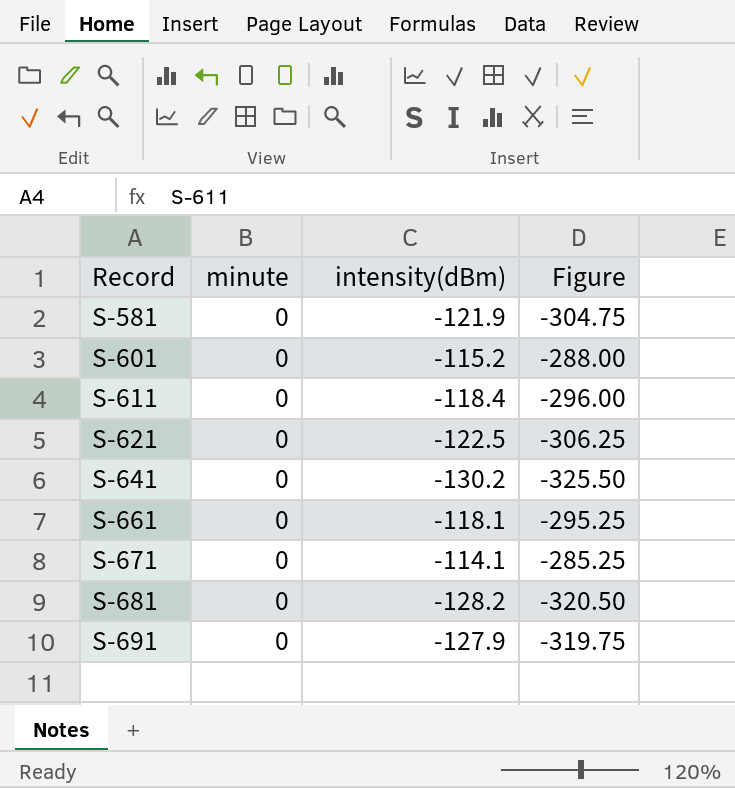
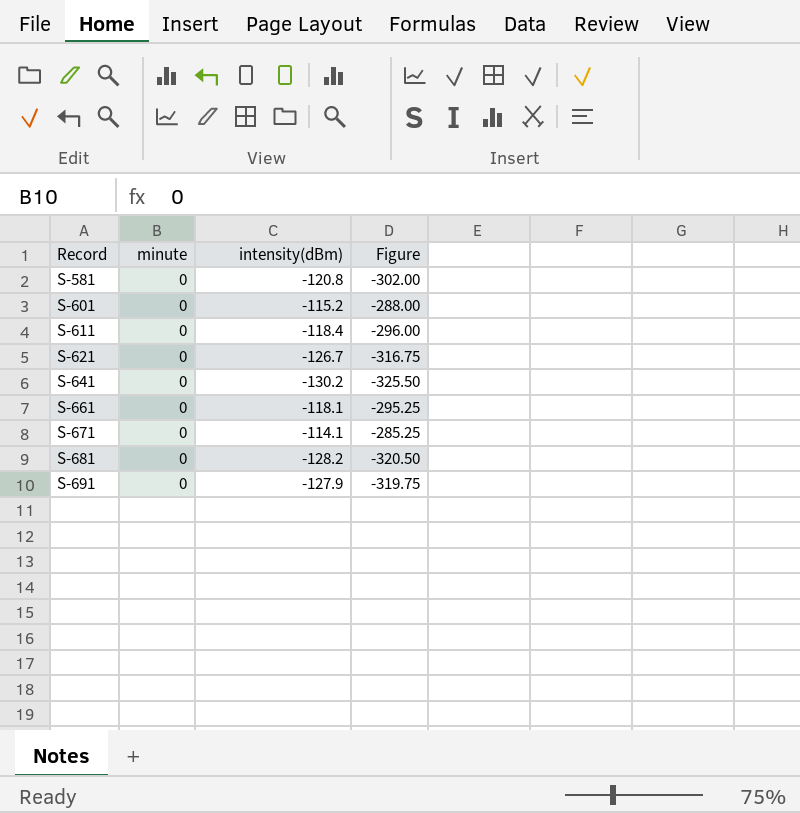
S-581 | intensity(dBm): -121.9 -> -120.8
S-581 | Figure: -304.75 -> -302.00
S-621 | intensity(dBm): -122.5 -> -126.7
S-621 | Figure: -306.25 -> -316.75

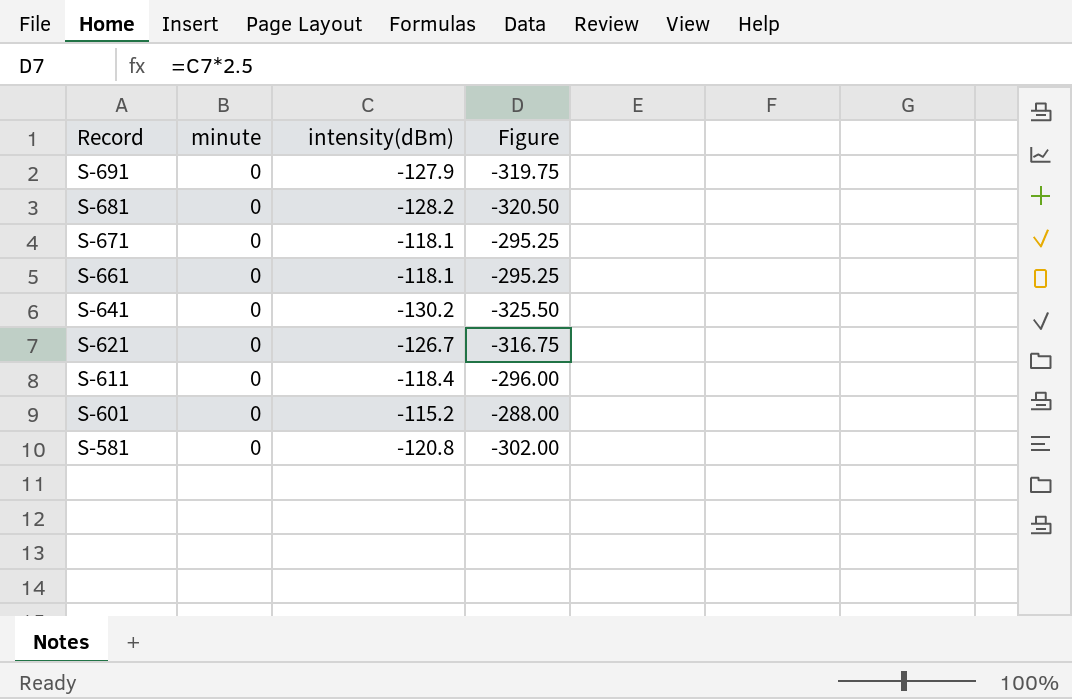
row order: Record ascending -> Record descending
S-671 | intensity(dBm): -114.1 -> -118.1
S-671 | Figure: -285.25 -> -295.25

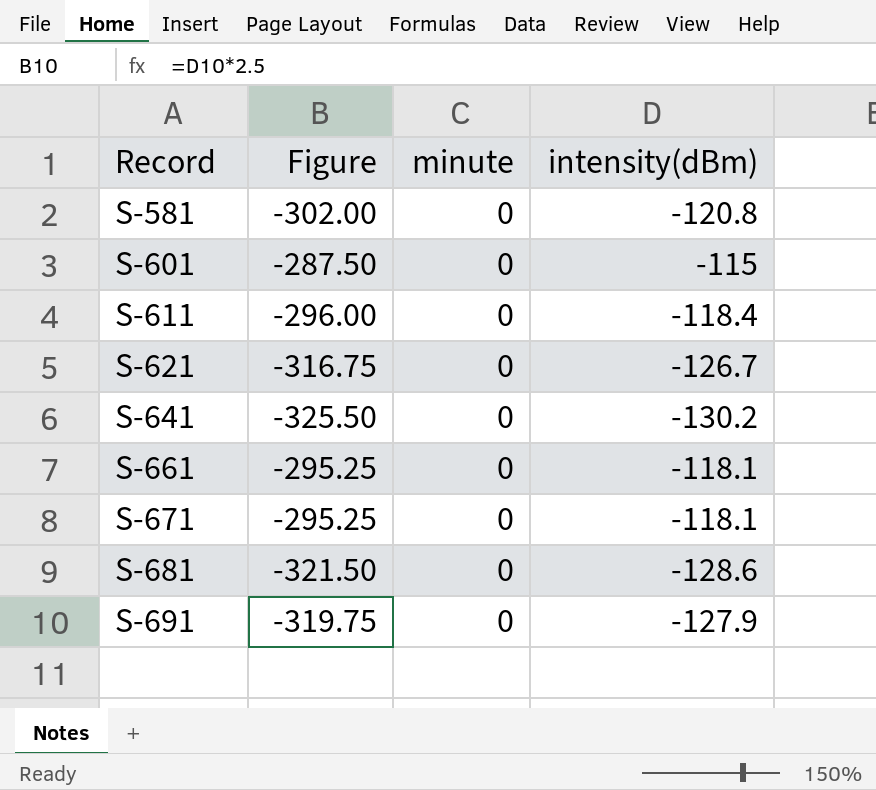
row order: Record descending -> Record ascending
column Figure | position: 4 -> 2
S-601 | Figure: -288.00 -> -287.50
S-601 | intensity(dBm): -115.2 -> -115
S-681 | Figure: -320.50 -> -321.50
S-681 | intensity(dBm): -128.2 -> -128.6

